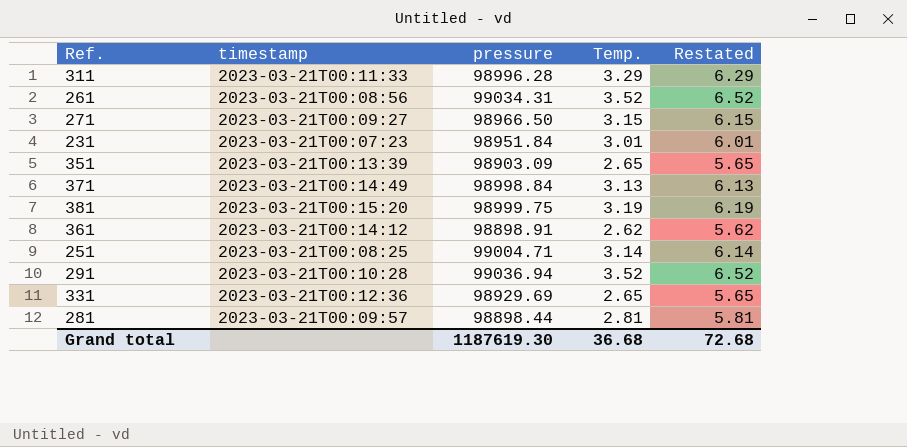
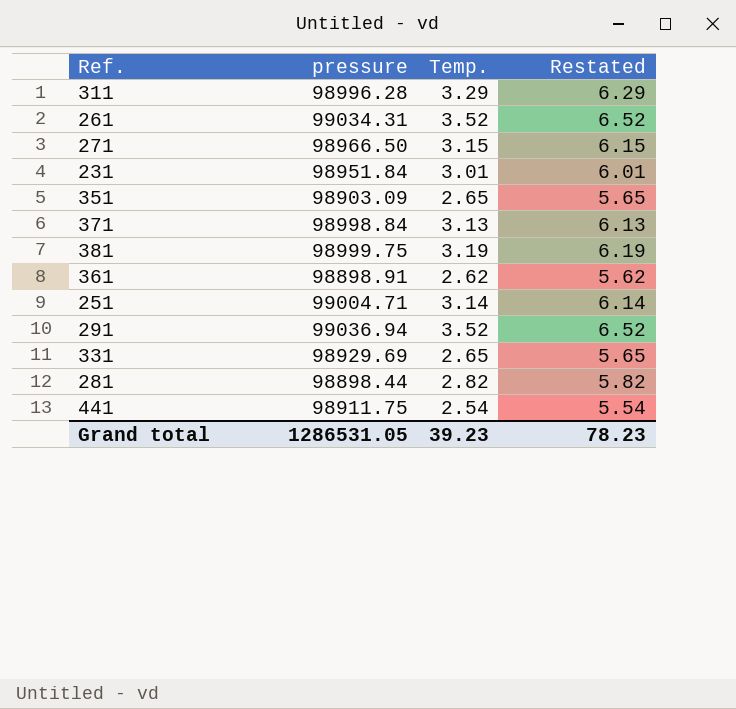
column timestamp | position: 2 -> none
281 | Temp.: 2.81 -> 2.82
281 | Restated: 5.81 -> 5.82
row 441: none -> 98911.75 | 2.54 | 5.54
Grand total | pressure: 1187619.30 -> 1286531.05
Grand total | Temp.: 36.68 -> 39.23
Grand total | Restated: 72.68 -> 78.23

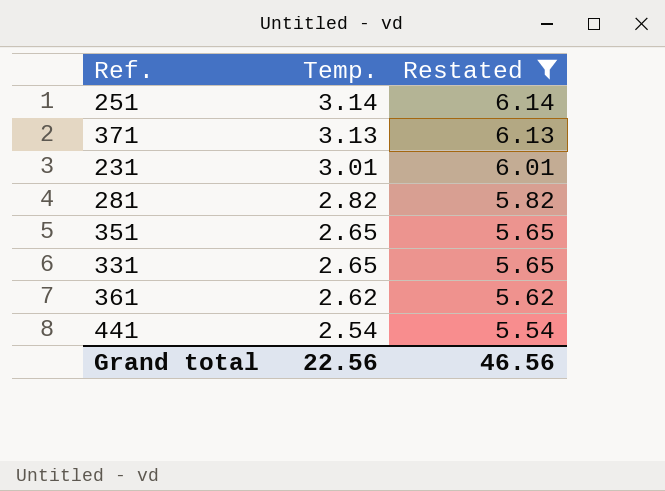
filter: none -> Restated <= 6.14
row order: none -> Temp. descending
column pressure | position: 2 -> none
Grand total | Temp.: 39.23 -> 22.56
Grand total | Restated: 78.23 -> 46.56

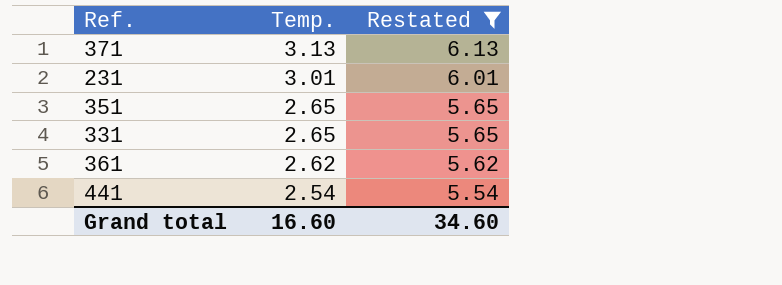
row 251: 3.14 | 6.14 -> none
row 281: 2.82 | 5.82 -> none
Grand total | Temp.: 22.56 -> 16.60
Grand total | Restated: 46.56 -> 34.60

